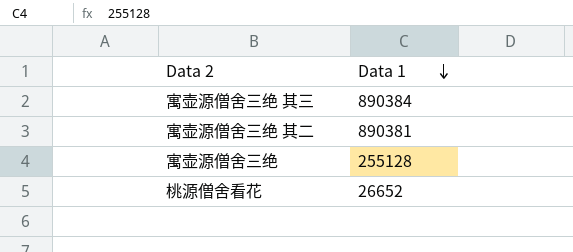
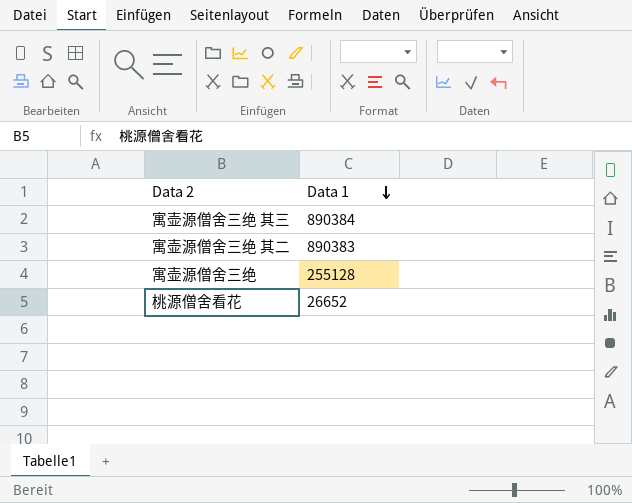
寓壶源僧舍三绝 其二 | Data 1: 890381 -> 890383

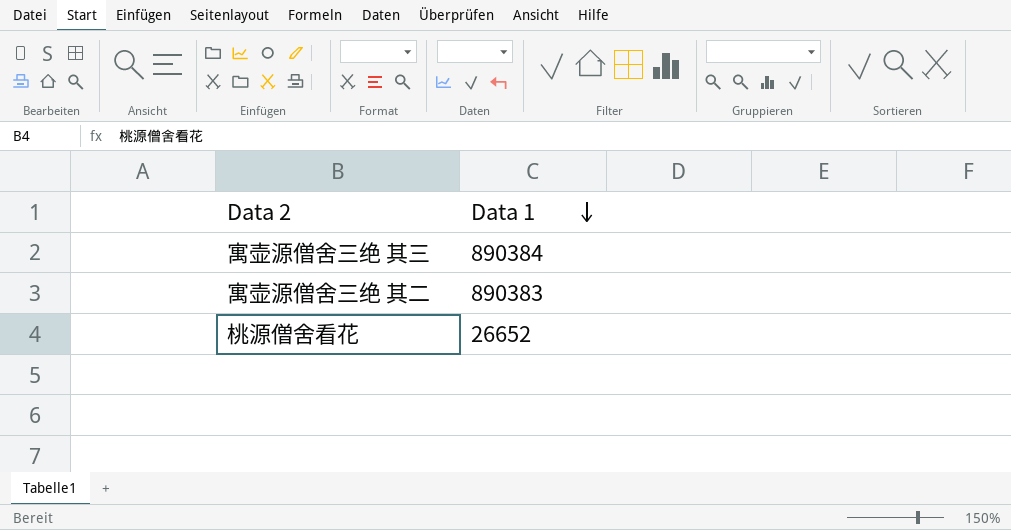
row 寓壶源僧舍三绝: 255128 -> none

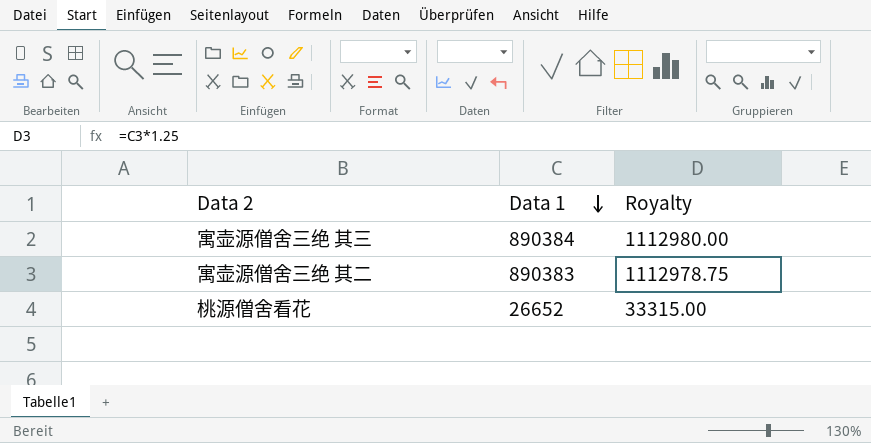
column Royalty | formula: none -> [Data 1] * 1.25

